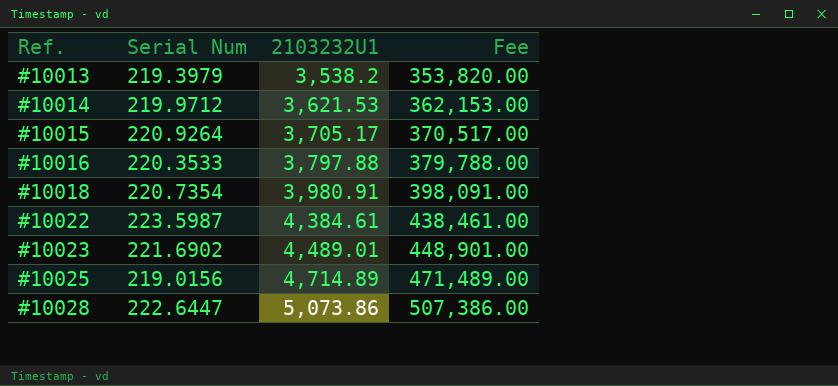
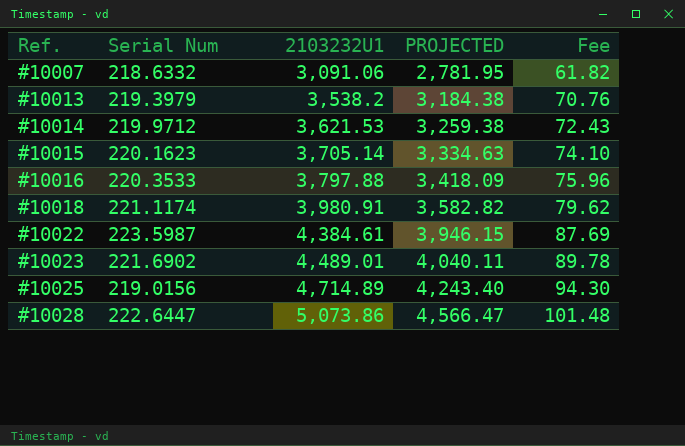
column PROJECTED | formula: none -> [2103232U1] * 0.9
column Fee | formula: [2103232U1] * 100 -> [2103232U1] * 0.02
row #10007: none -> 218.6332 | 3,091.06 | 2,781.95 | 61.82
#10015 | Serial Num: 220.9264 -> 220.1623
#10015 | 2103232U1: 3,705.17 -> 3,705.14
#10018 | Serial Num: 220.7354 -> 221.1174

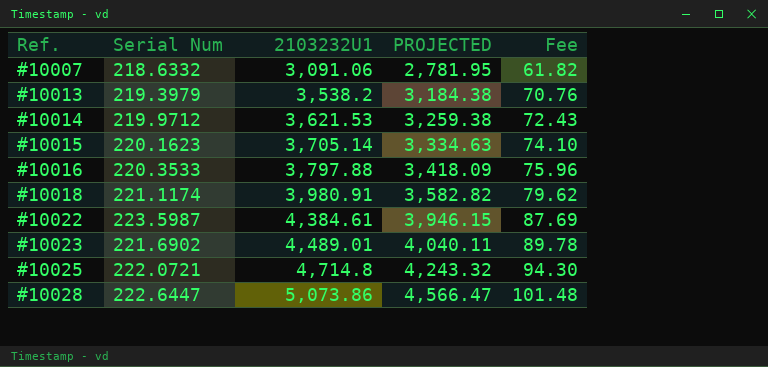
#10025 | Serial Num: 219.0156 -> 222.0721
#10025 | 2103232U1: 4,714.89 -> 4,714.8
#10025 | PROJECTED: 4,243.40 -> 4,243.32

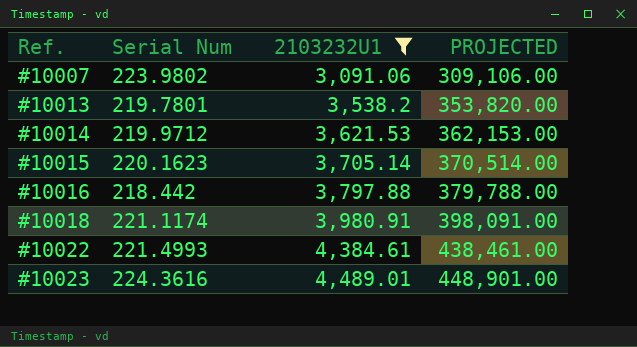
filter: none -> 2103232U1 <= 4,489.01
column Fee | formula: [2103232U1] * 0.02 -> none
column PROJECTED | formula: [2103232U1] * 0.9 -> [2103232U1] * 100
#10007 | Serial Num: 218.6332 -> 223.9802
#10013 | Serial Num: 219.3979 -> 219.7801
#10016 | Serial Num: 220.3533 -> 218.442
#10022 | Serial Num: 223.5987 -> 221.4993
#10023 | Serial Num: 221.6902 -> 224.3616

